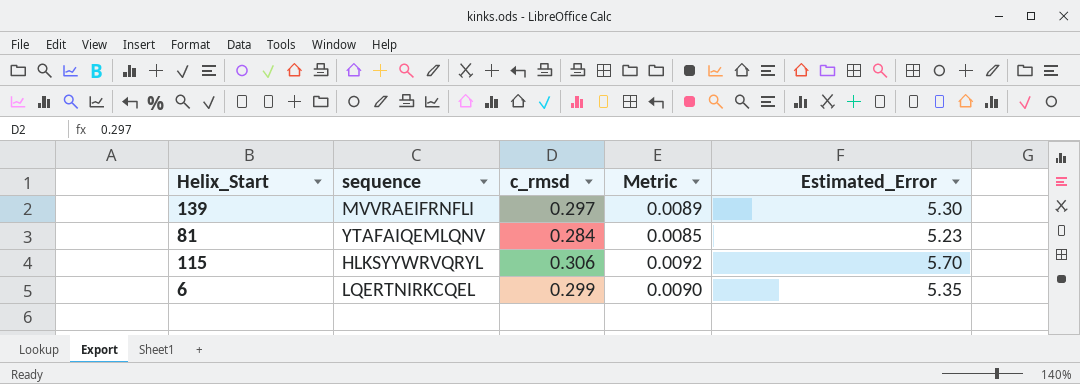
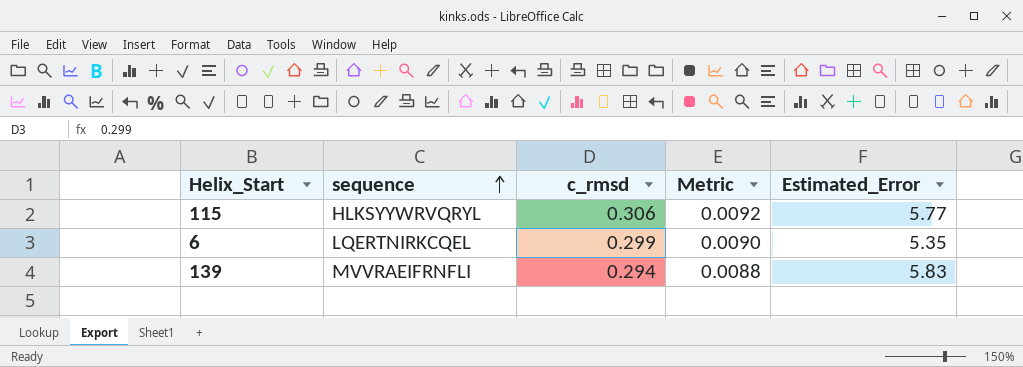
row order: none -> sequence ascending
row 81: YTAFAIQEMLQNV | 0.284 | 0.0085 | 5.23 -> none
115 | Estimated_Error: 5.70 -> 5.77
139 | c_rmsd: 0.297 -> 0.294
139 | Metric: 0.0089 -> 0.0088
139 | Estimated_Error: 5.30 -> 5.83

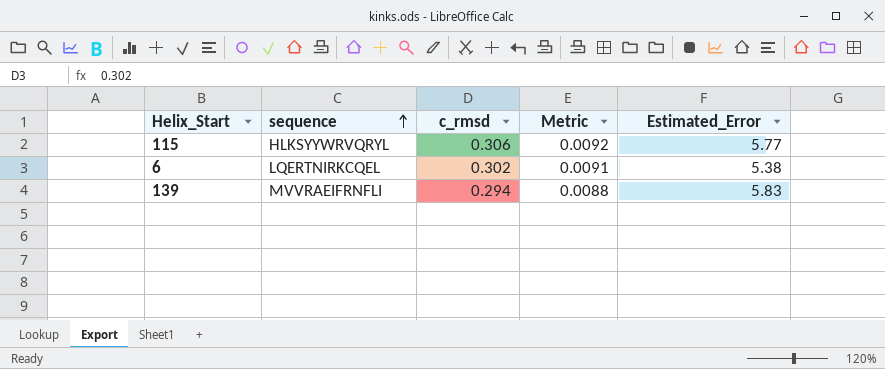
6 | c_rmsd: 0.299 -> 0.302
6 | Metric: 0.0090 -> 0.0091
6 | Estimated_Error: 5.35 -> 5.38

